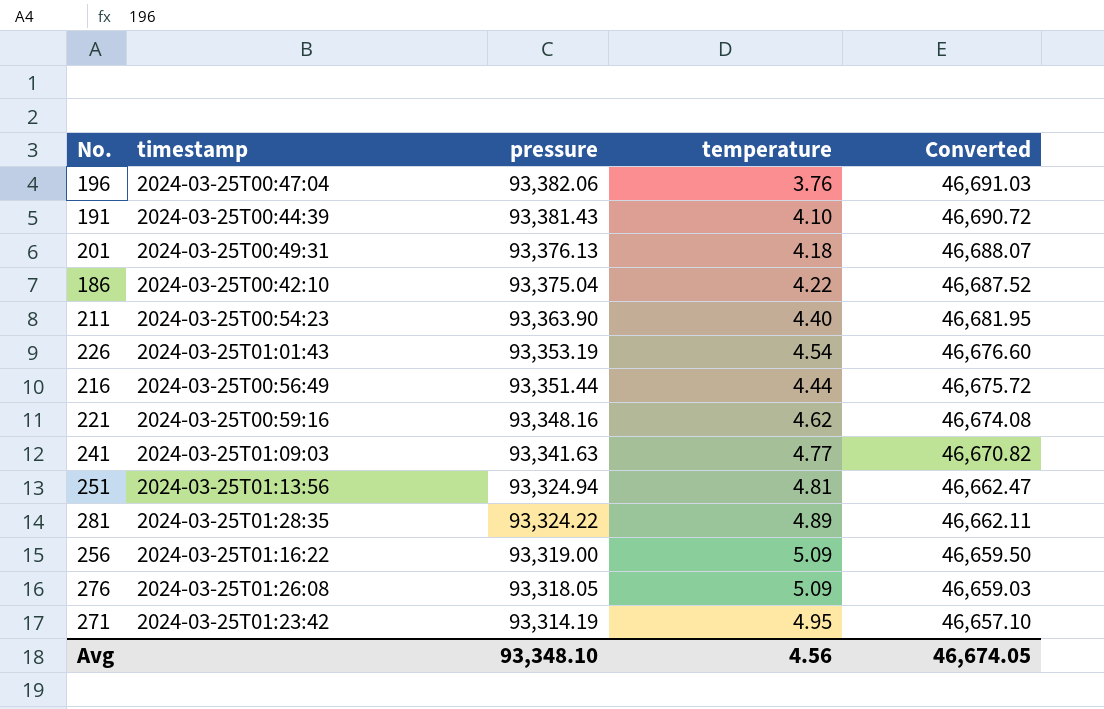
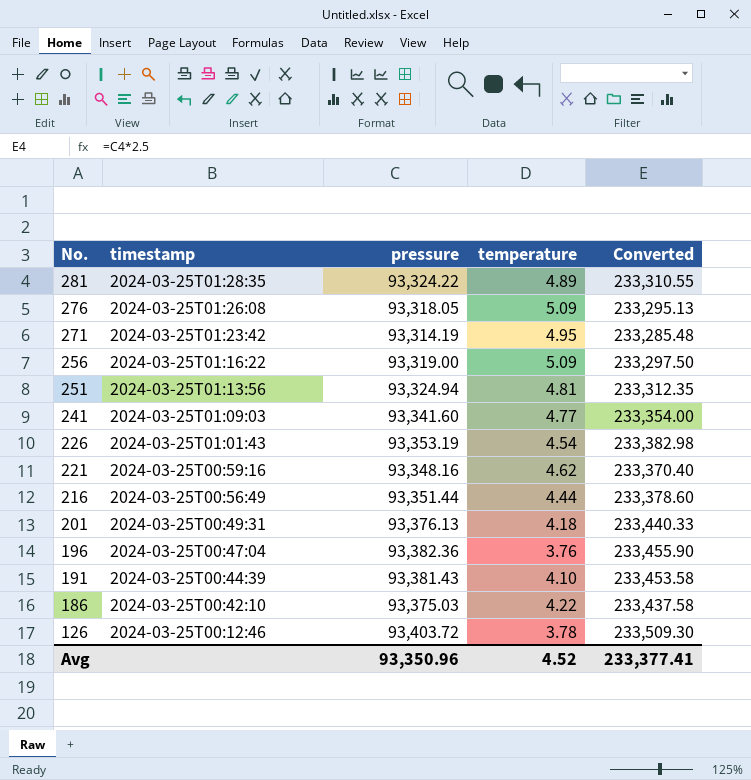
row order: pressure descending -> No. descending
column Converted | formula: [pressure] * 0.5 -> [pressure] * 2.5
row 211: 2024-03-25T00:54:23 | 93,363.90 | 4.40 | 46,681.95 -> none
241 | pressure: 93,341.63 -> 93,341.60
196 | pressure: 93,382.06 -> 93,382.36
186 | pressure: 93,375.04 -> 93,375.03
row 126: none -> 2024-03-25T00:12:46 | 93,403.72 | 3.78 | 233,509.30
Avg | pressure: 93,348.10 -> 93,350.96
Avg | temperature: 4.56 -> 4.52
Avg | Converted: 46,674.05 -> 233,377.41

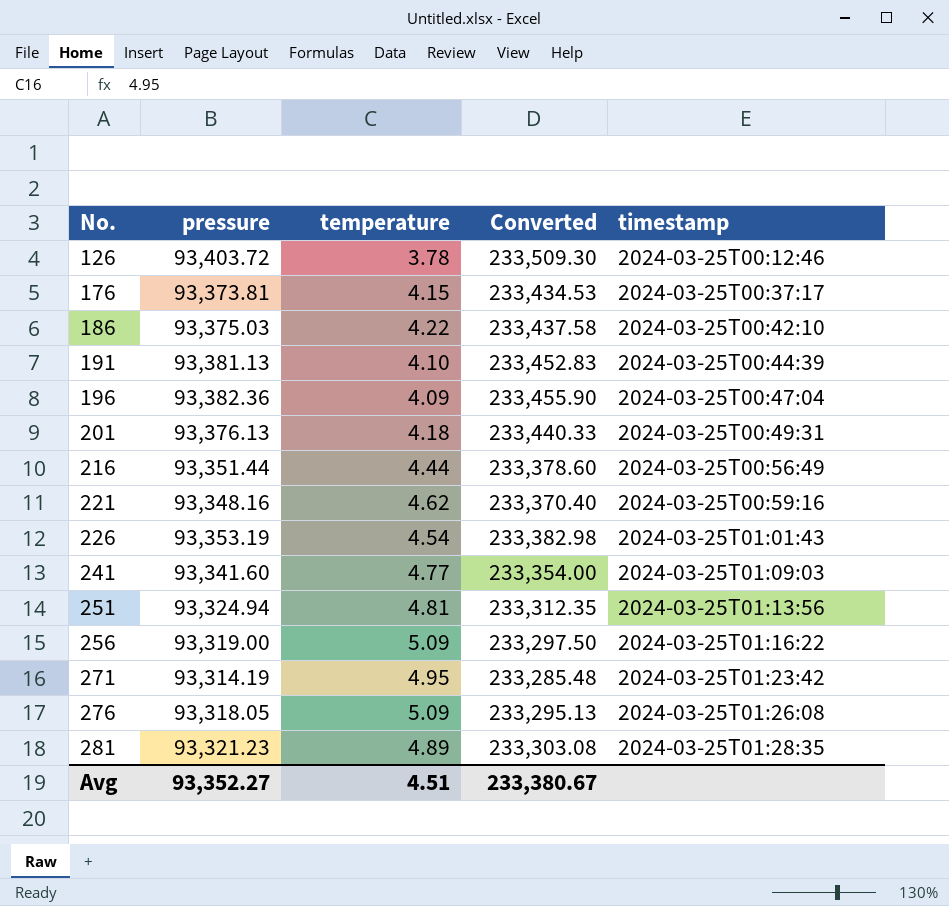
row order: No. descending -> No. ascending
column timestamp | position: 2 -> 5
row 176: none -> 93,373.81 | 4.15 | 233,434.53 | 2024-03-25T00:37:17
191 | pressure: 93,381.43 -> 93,381.13
191 | Converted: 233,453.58 -> 233,452.83
196 | temperature: 3.76 -> 4.09
281 | pressure: 93,324.22 -> 93,321.23
281 | Converted: 233,310.55 -> 233,303.08
Avg | pressure: 93,350.96 -> 93,352.27
Avg | temperature: 4.52 -> 4.51
Avg | Converted: 233,377.41 -> 233,380.67

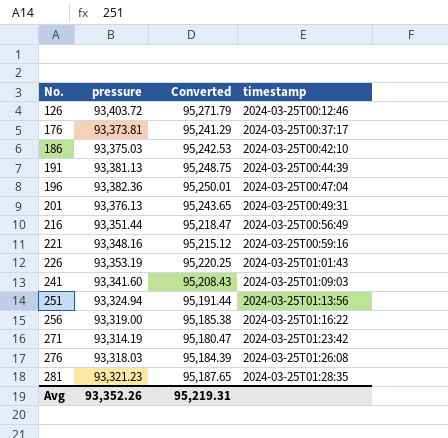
column temperature | position: 3 -> none
column Converted | formula: [pressure] * 2.5 -> [pressure] * 1.02
276 | pressure: 93,318.05 -> 93,318.03
Avg | pressure: 93,352.27 -> 93,352.26
Avg | Converted: 233,380.67 -> 95,219.31

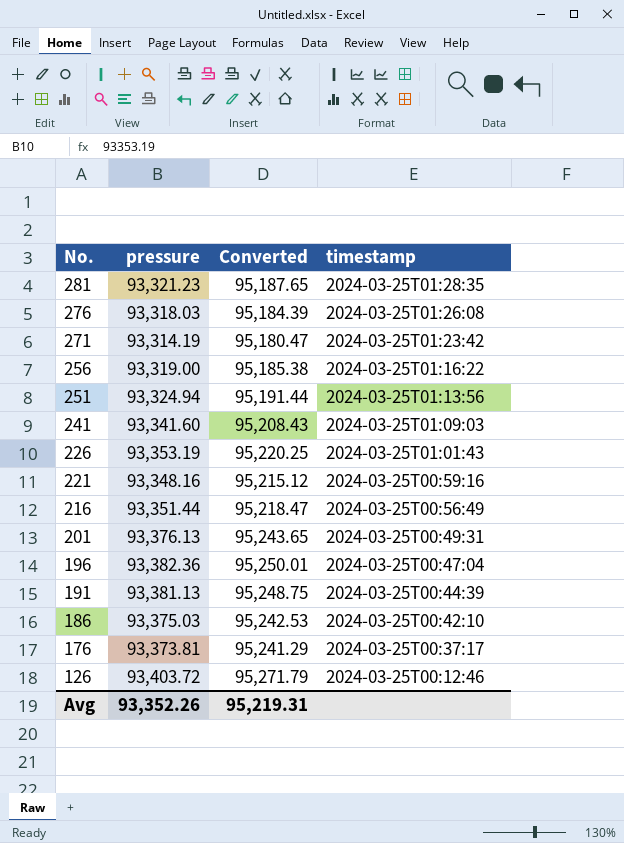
row order: No. ascending -> No. descending

